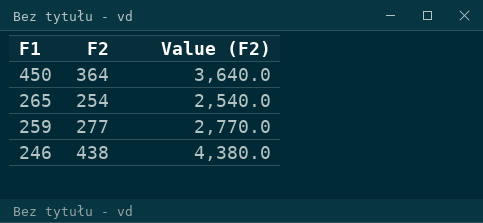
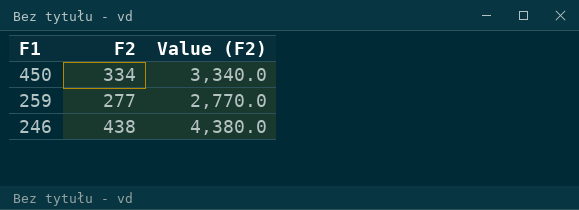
row 265: 254 | 2,540.0 -> none
450 | F2: 364 -> 334
450 | Value (F2): 3,640.0 -> 3,340.0

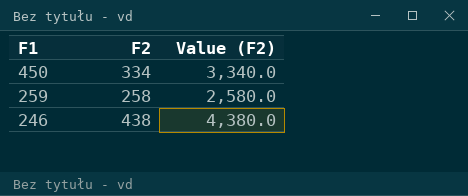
259 | F2: 277 -> 258
259 | Value (F2): 2,770.0 -> 2,580.0

